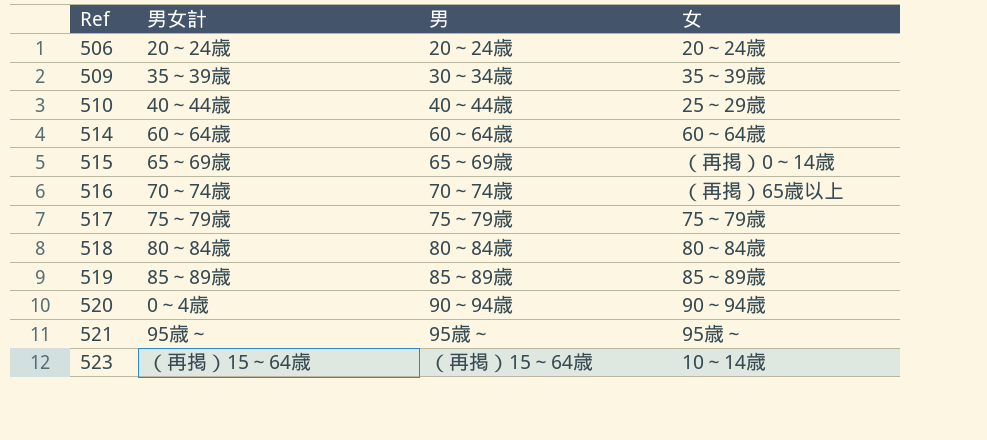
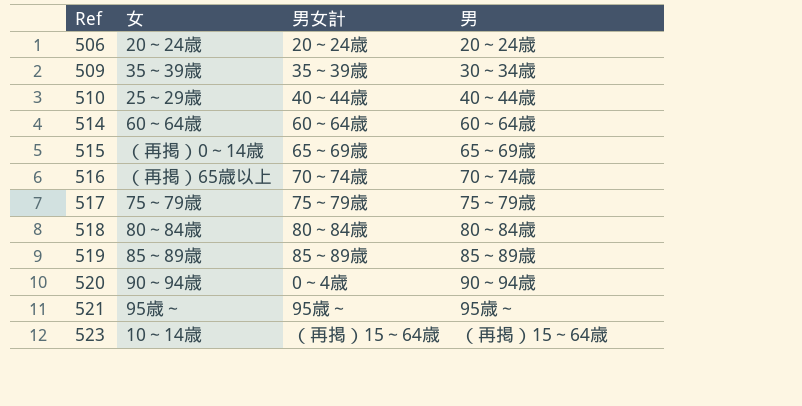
column 女 | position: 4 -> 2

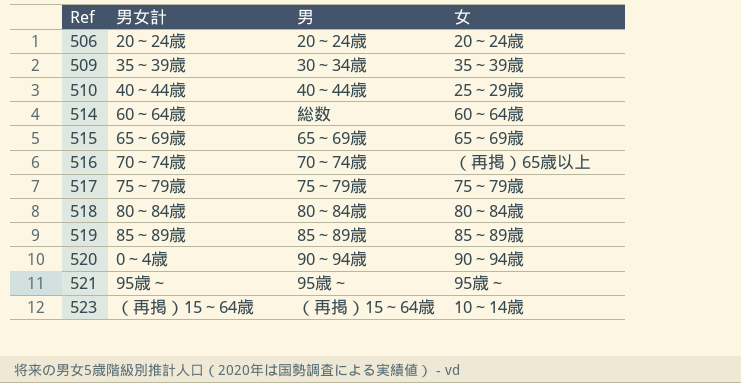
column 女 | position: 2 -> 4
514 | 男: 60～64歳 -> 総数
515 | 女: （再掲）0～14歳 -> 65～69歳

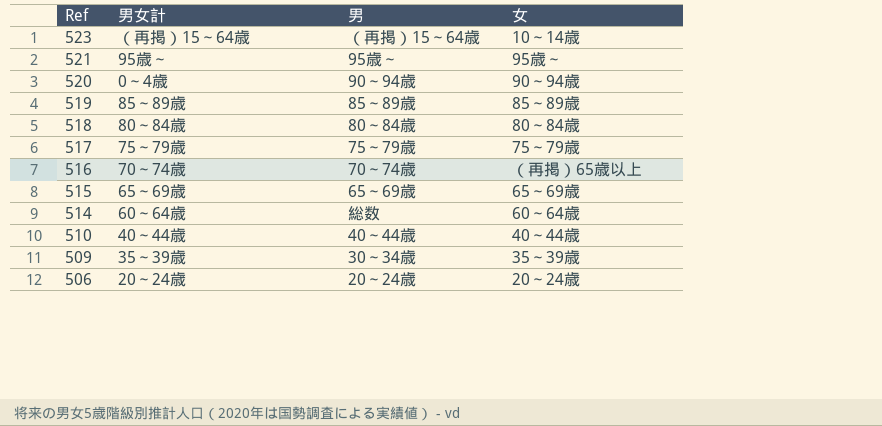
row order: Ref ascending -> Ref descending
510 | 女: 25～29歳 -> 40～44歳

